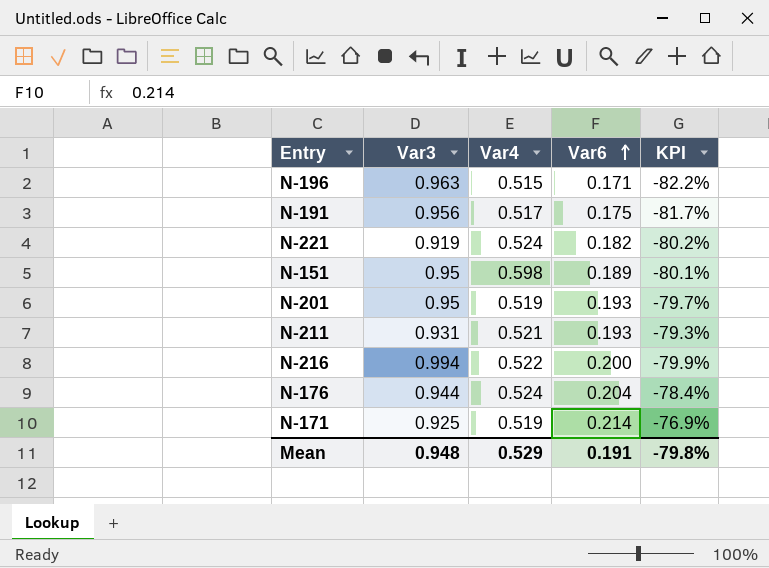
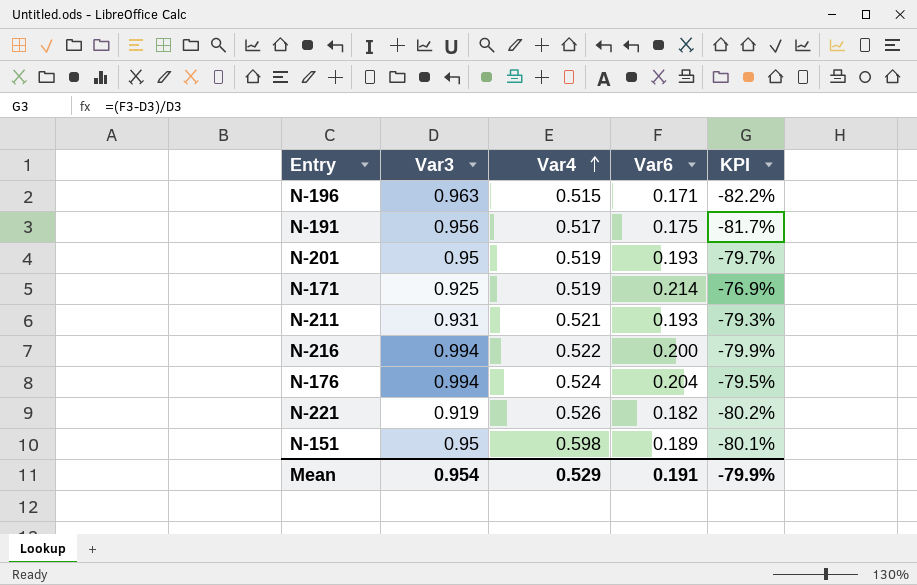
row order: Var6 ascending -> Var4 ascending
N-176 | Var3: 0.944 -> 0.994
N-176 | KPI: -78.4% -> -79.5%
N-221 | Var4: 0.524 -> 0.526
Mean | Var3: 0.948 -> 0.954
Mean | KPI: -79.8% -> -79.9%

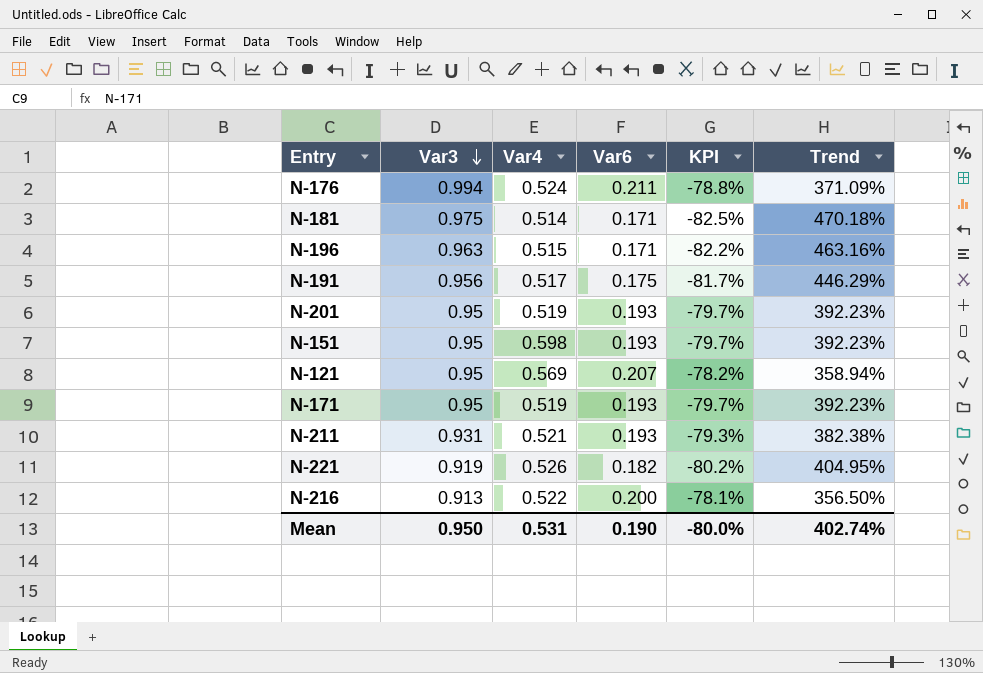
row order: Var4 ascending -> Var3 descending
column Trend | formula: none -> ([Var3] - [Var6]) / [Var6]
N-176 | Var6: 0.204 -> 0.211
N-176 | KPI: -79.5% -> -78.8%
row N-181: none -> 0.975 | 0.514 | 0.171 | -82.5% | 470.18%
N-151 | Var6: 0.189 -> 0.193
N-151 | KPI: -80.1% -> -79.7%
row N-121: none -> 0.95 | 0.569 | 0.207 | -78.2% | 358.94%
N-171 | Var3: 0.925 -> 0.95
N-171 | Var6: 0.214 -> 0.193
N-171 | KPI: -76.9% -> -79.7%
N-216 | Var3: 0.994 -> 0.913
N-216 | KPI: -79.9% -> -78.1%
Mean | Var3: 0.954 -> 0.950
Mean | Var4: 0.529 -> 0.531
Mean | Var6: 0.191 -> 0.190
Mean | KPI: -79.9% -> -80.0%

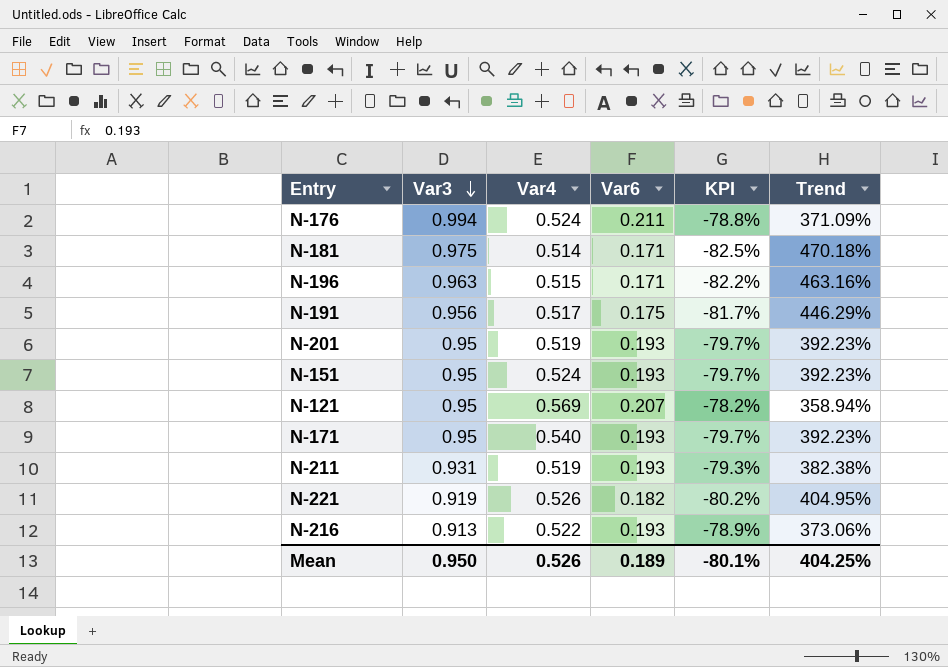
N-151 | Var4: 0.598 -> 0.524
N-171 | Var4: 0.519 -> 0.540
N-211 | Var4: 0.521 -> 0.519
N-216 | Var6: 0.200 -> 0.193
N-216 | KPI: -78.1% -> -78.9%
N-216 | Trend: 356.50% -> 373.06%
Mean | Var4: 0.531 -> 0.526
Mean | Var6: 0.190 -> 0.189
Mean | KPI: -80.0% -> -80.1%
Mean | Trend: 402.74% -> 404.25%

